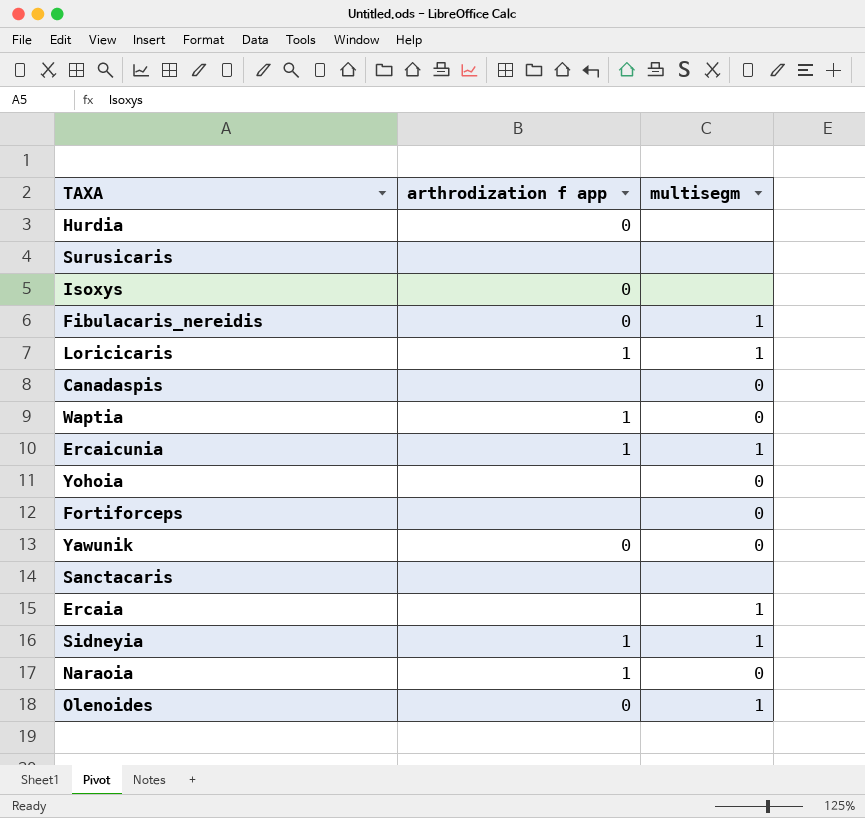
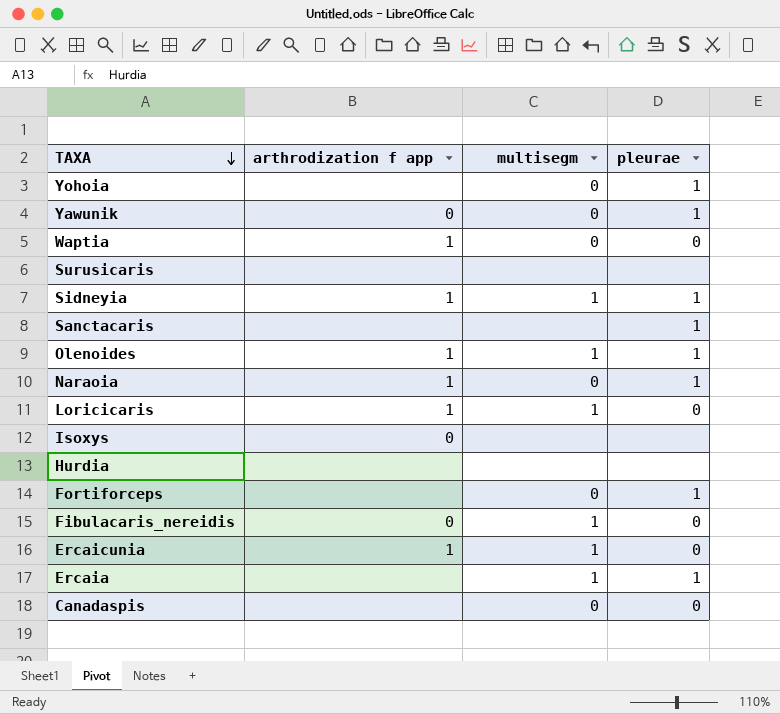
row order: none -> TAXA descending
column pleurae | position: none -> 4
Olenoides | arthrodization f app: 0 -> 1
Hurdia | arthrodization f app: 0 -> none

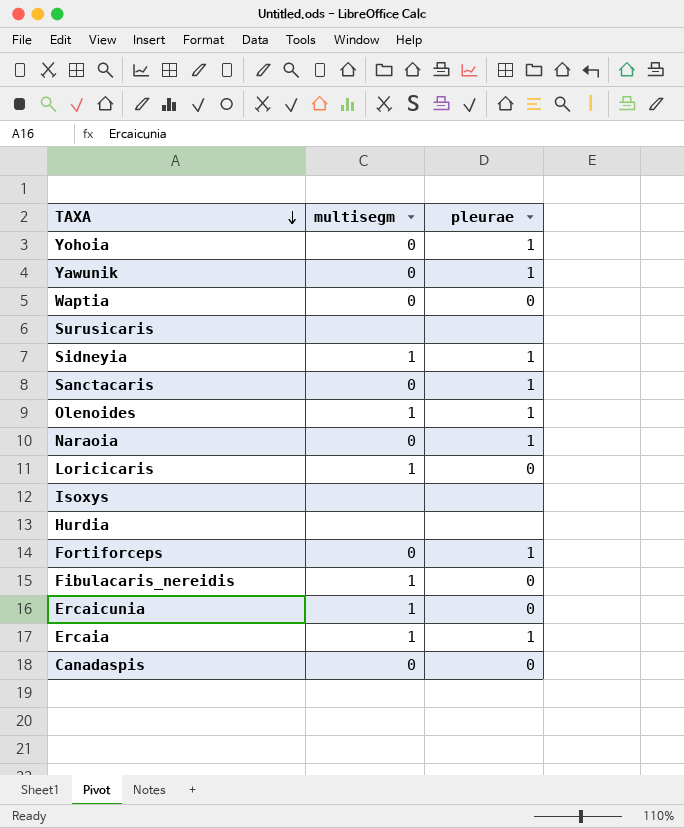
column arthrodization f app | position: 2 -> none
Sanctacaris | multisegm: none -> 0

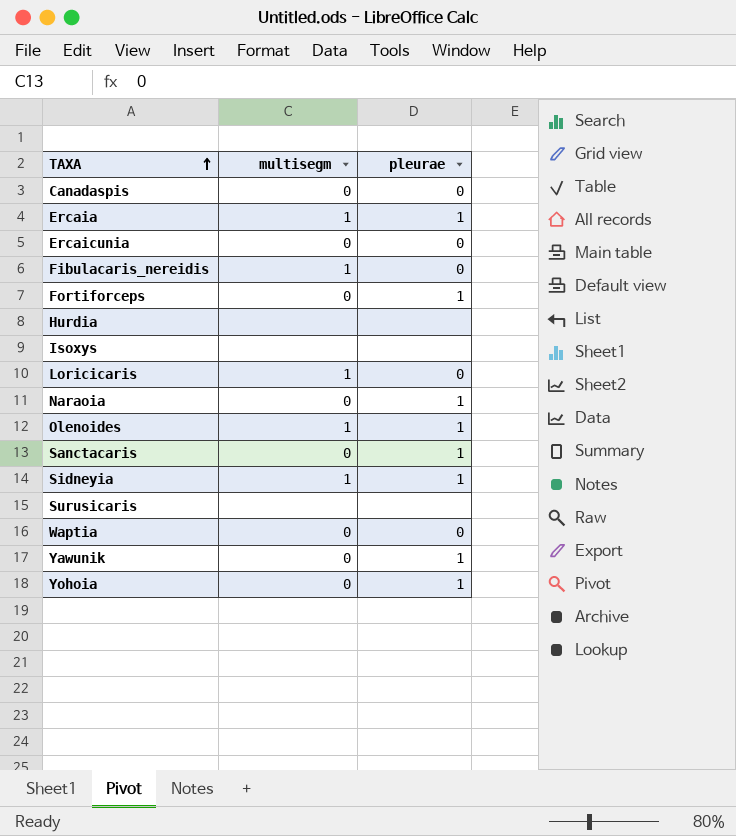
row order: TAXA descending -> TAXA ascending
Ercaicunia | multisegm: 1 -> 0

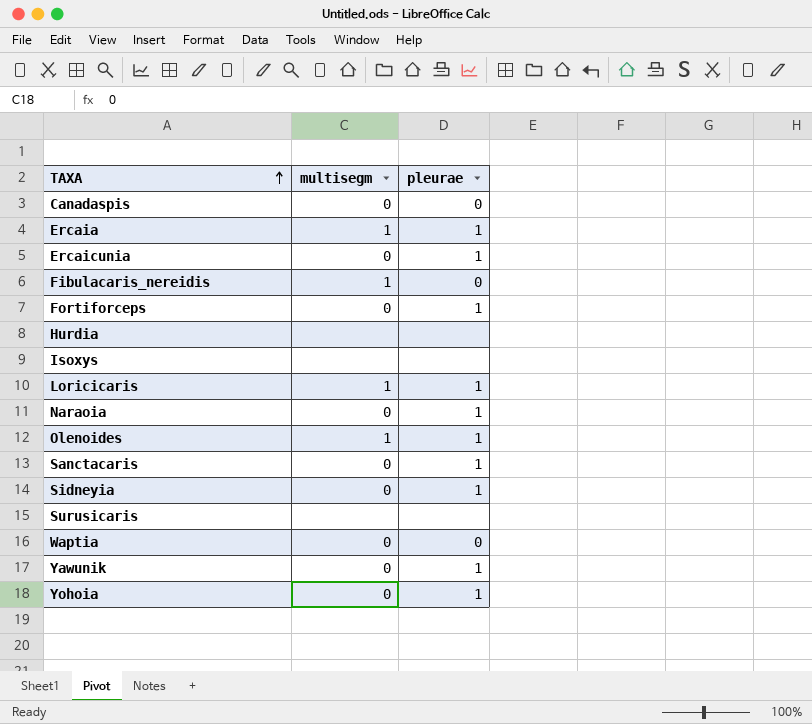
Ercaicunia | pleurae: 0 -> 1
Loricicaris | pleurae: 0 -> 1
Sidneyia | multisegm: 1 -> 0

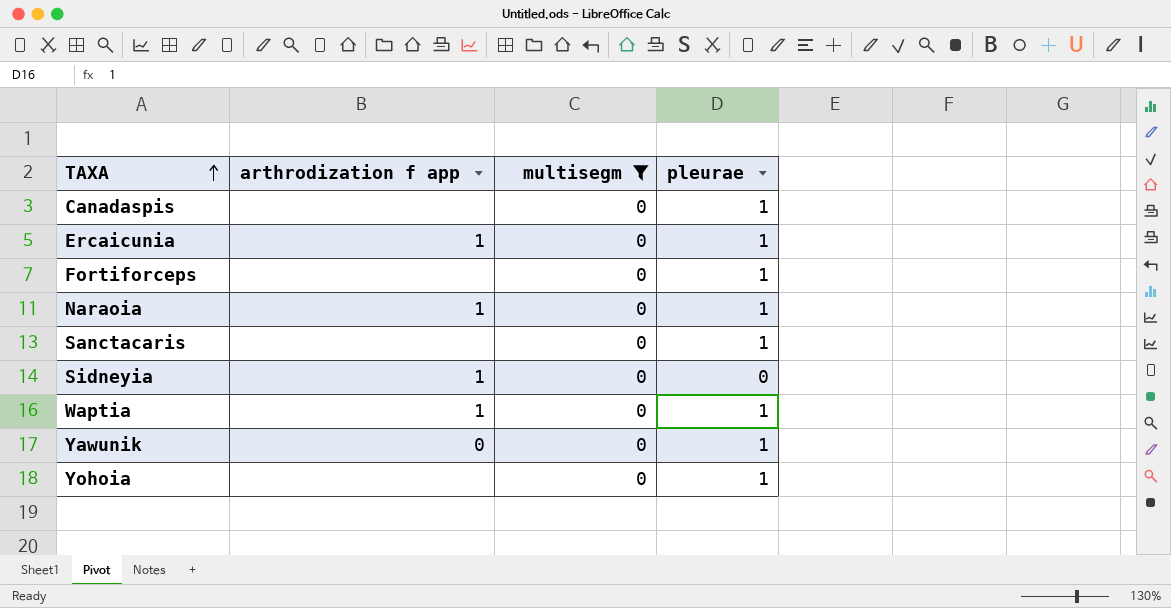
filter: none -> multisegm = 0
column arthrodization f app | position: none -> 2
Canadaspis | pleurae: 0 -> 1
Sidneyia | pleurae: 1 -> 0
Waptia | pleurae: 0 -> 1

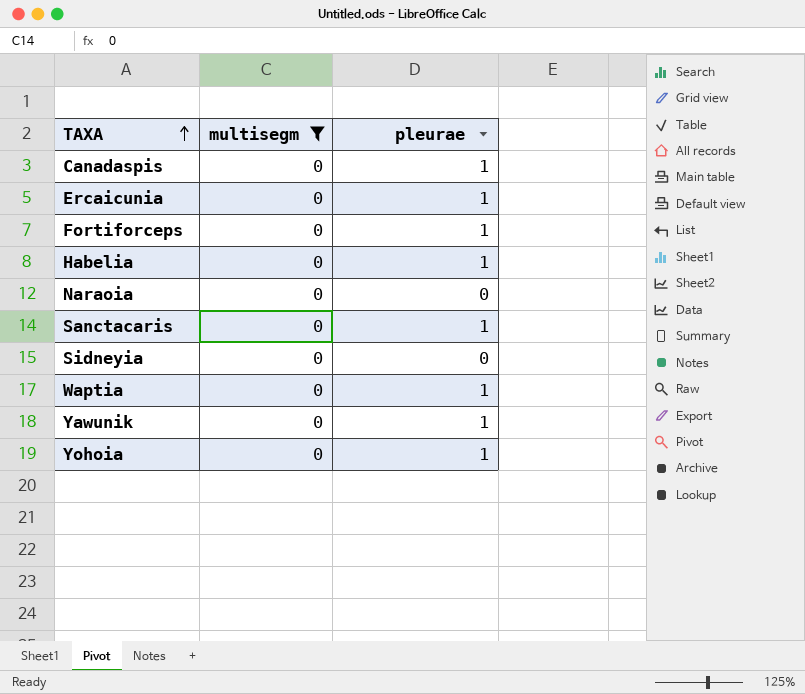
column arthrodization f app | position: 2 -> none
row Habelia: none -> 0 | 1
Naraoia | pleurae: 1 -> 0

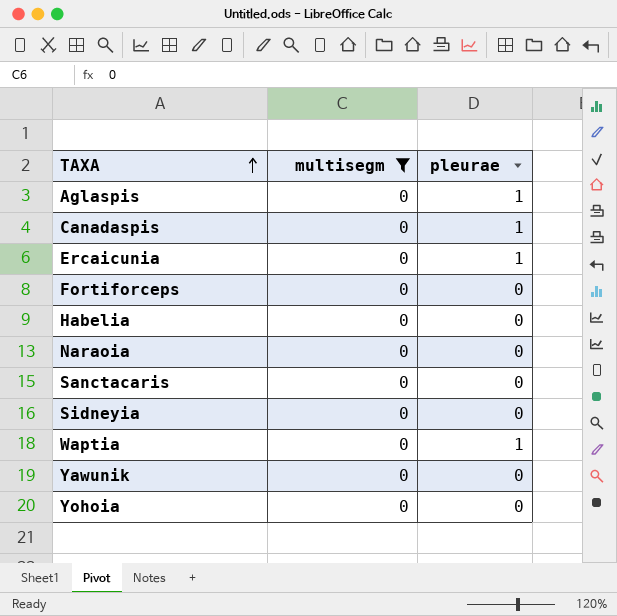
row Aglaspis: none -> 0 | 1
Fortiforceps | pleurae: 1 -> 0
Habelia | pleurae: 1 -> 0
Sanctacaris | pleurae: 1 -> 0
Yawunik | pleurae: 1 -> 0
Yohoia | pleurae: 1 -> 0

